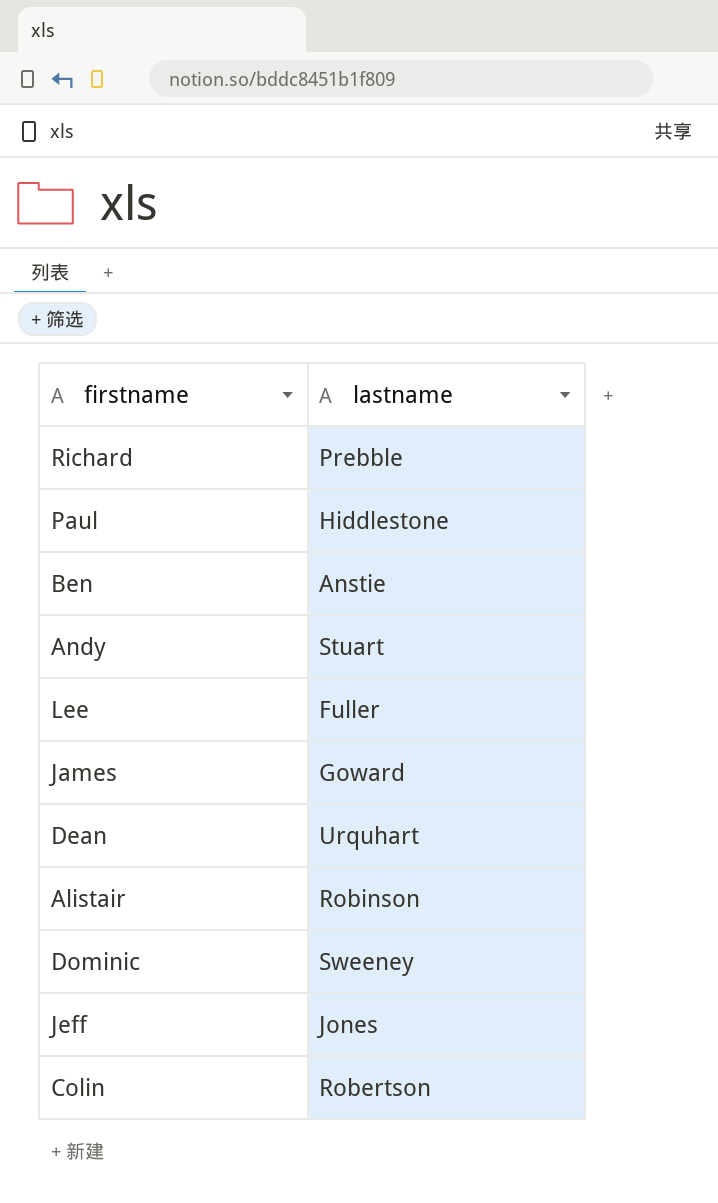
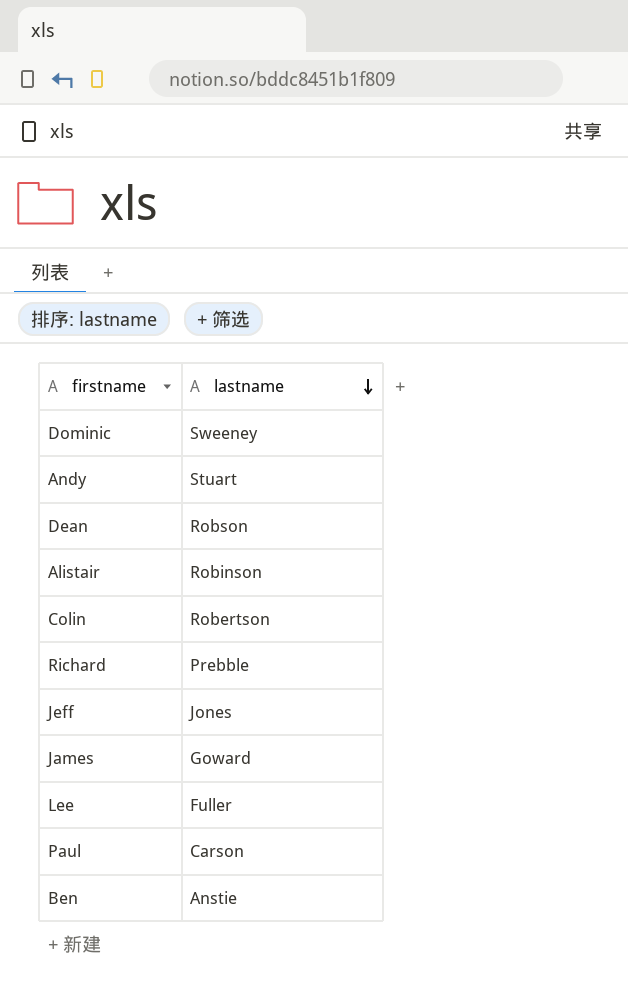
row order: none -> lastname descending
Dean | lastname: Urquhart -> Robson
Paul | lastname: Hiddlestone -> Carson

